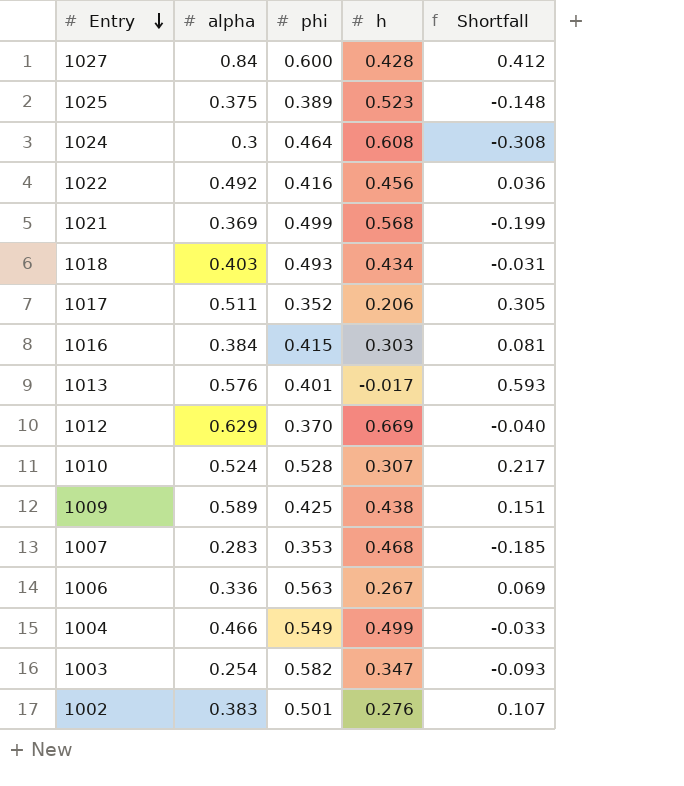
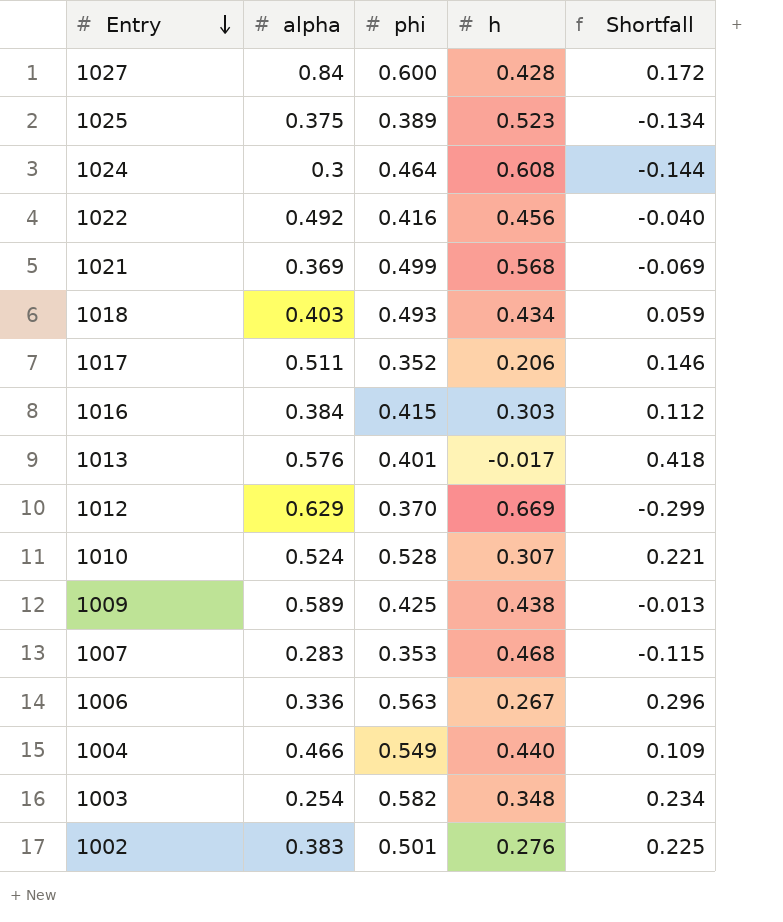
column Shortfall | formula: [alpha] - [h] -> [phi] - [h]
1004 | h: 0.499 -> 0.440
1003 | h: 0.347 -> 0.348

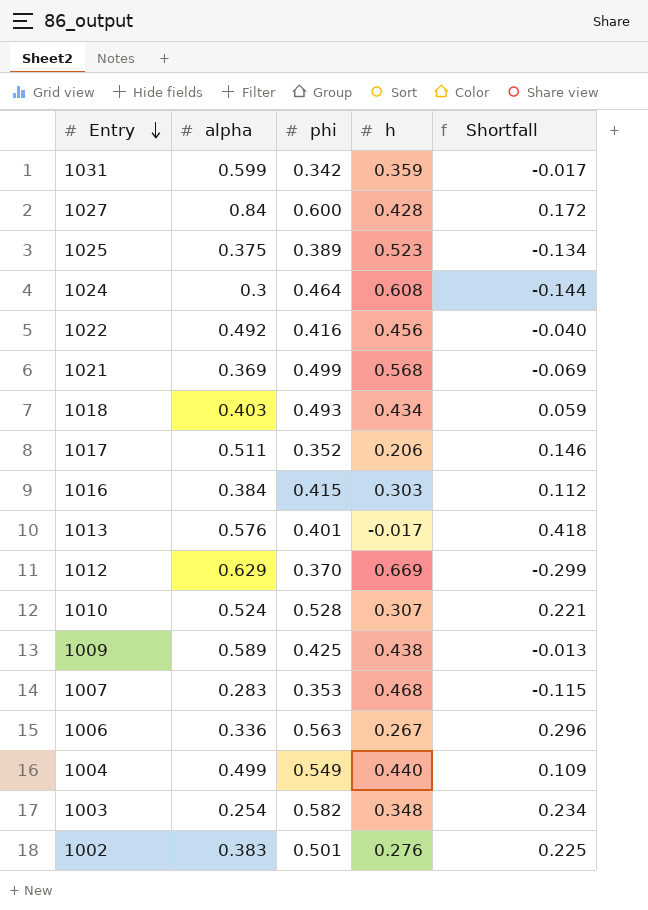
row 1031: none -> 0.599 | 0.342 | 0.359 | -0.017
1004 | alpha: 0.466 -> 0.499

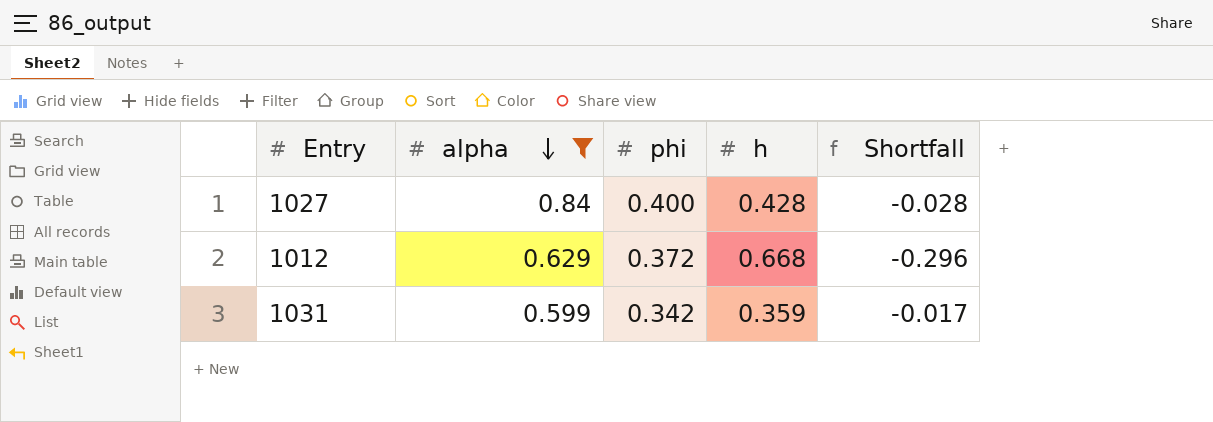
filter: none -> alpha >= 0.599
row order: Entry descending -> alpha descending
1027 | phi: 0.600 -> 0.400
1027 | Shortfall: 0.172 -> -0.028
1012 | phi: 0.370 -> 0.372
1012 | h: 0.669 -> 0.668
1012 | Shortfall: -0.299 -> -0.296

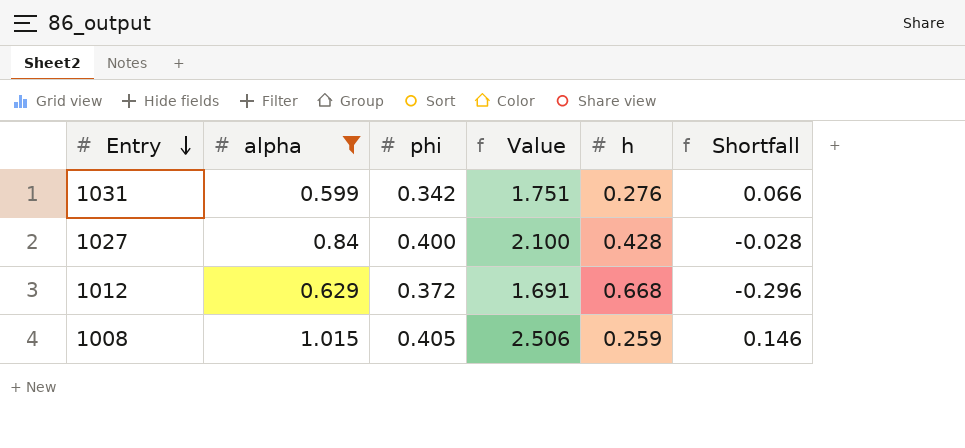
row order: alpha descending -> Entry descending
column Value | formula: none -> [alpha] / [phi]
1031 | h: 0.359 -> 0.276
1031 | Shortfall: -0.017 -> 0.066
row 1008: none -> 1.015 | 0.405 | 2.506 | 0.259 | 0.146

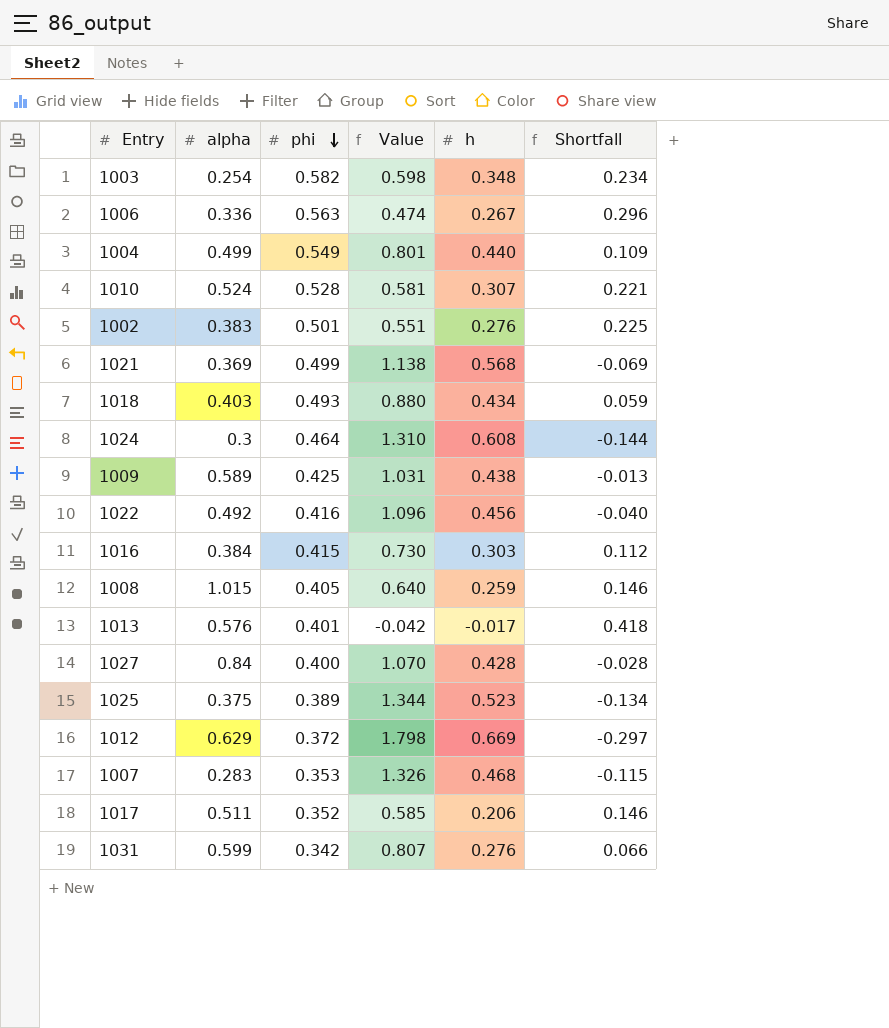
filter: alpha >= 0.599 -> none
row order: Entry descending -> phi descending
column Value | formula: [alpha] / [phi] -> [h] / [phi]
1012 | h: 0.668 -> 0.669
1012 | Shortfall: -0.296 -> -0.297

